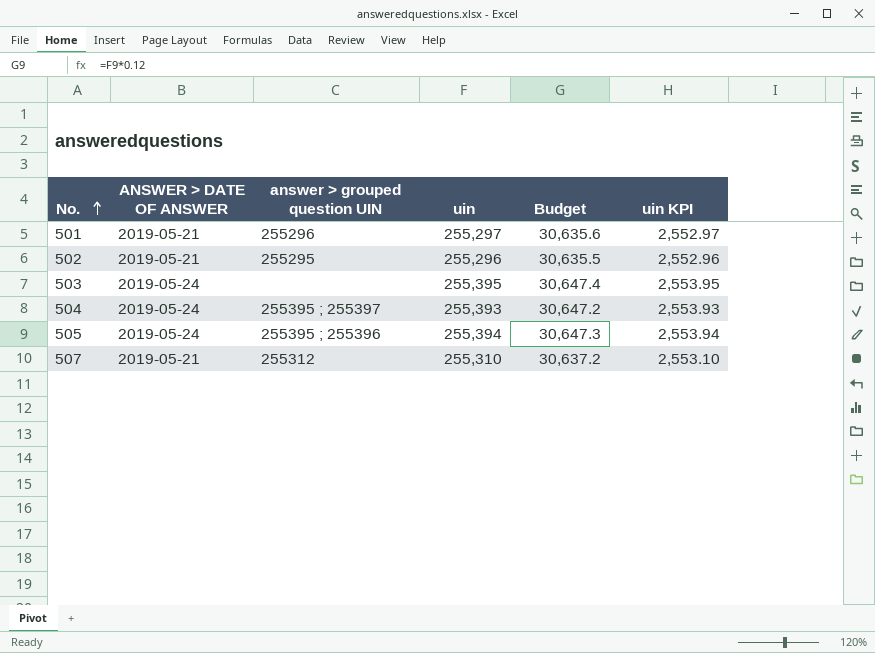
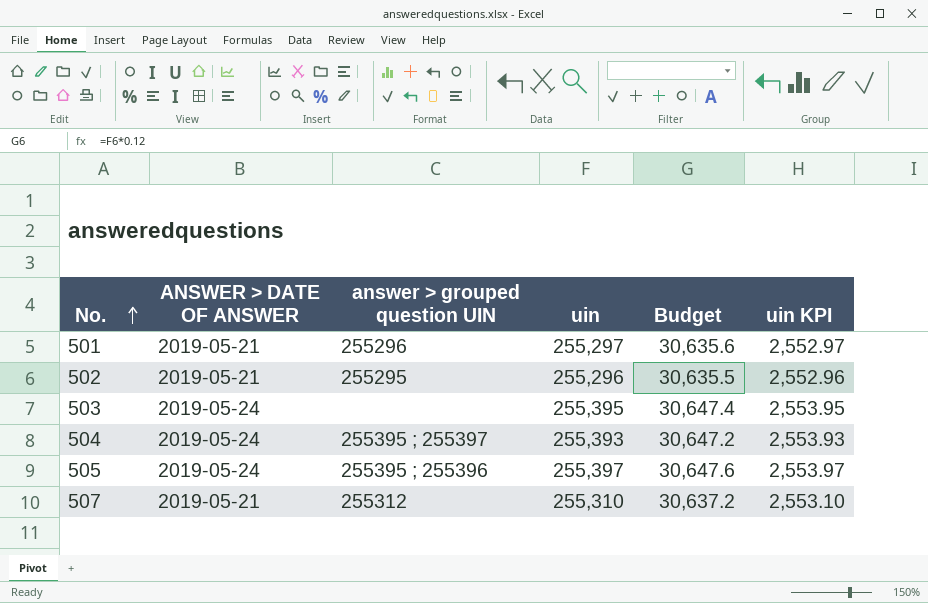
505 | uin: 255,394 -> 255,397
505 | Budget: 30,647.3 -> 30,647.6
505 | uin KPI: 2,553.94 -> 2,553.97

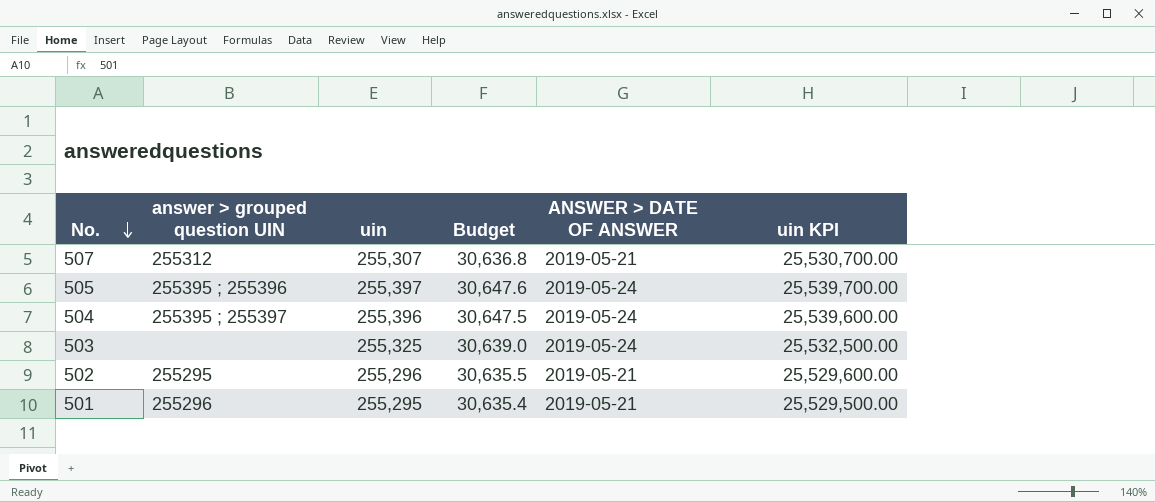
row order: No. ascending -> No. descending
column ANSWER > DATE OF ANSWER | position: 2 -> 5
column uin KPI | formula: [uin] * 0.01 -> [uin] * 100
507 | uin: 255,310 -> 255,307
507 | Budget: 30,637.2 -> 30,636.8
504 | uin: 255,393 -> 255,396
504 | Budget: 30,647.2 -> 30,647.5
503 | uin: 255,395 -> 255,325
503 | Budget: 30,647.4 -> 30,639.0
501 | uin: 255,297 -> 255,295
501 | Budget: 30,635.6 -> 30,635.4

